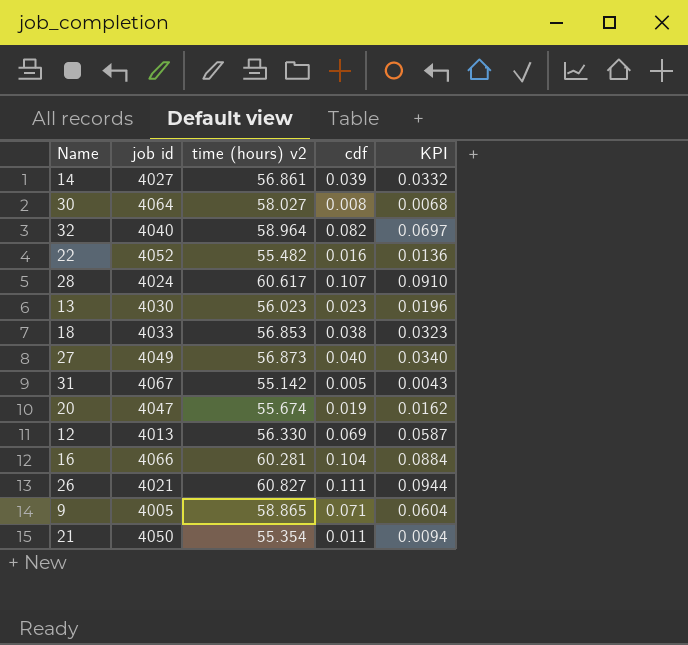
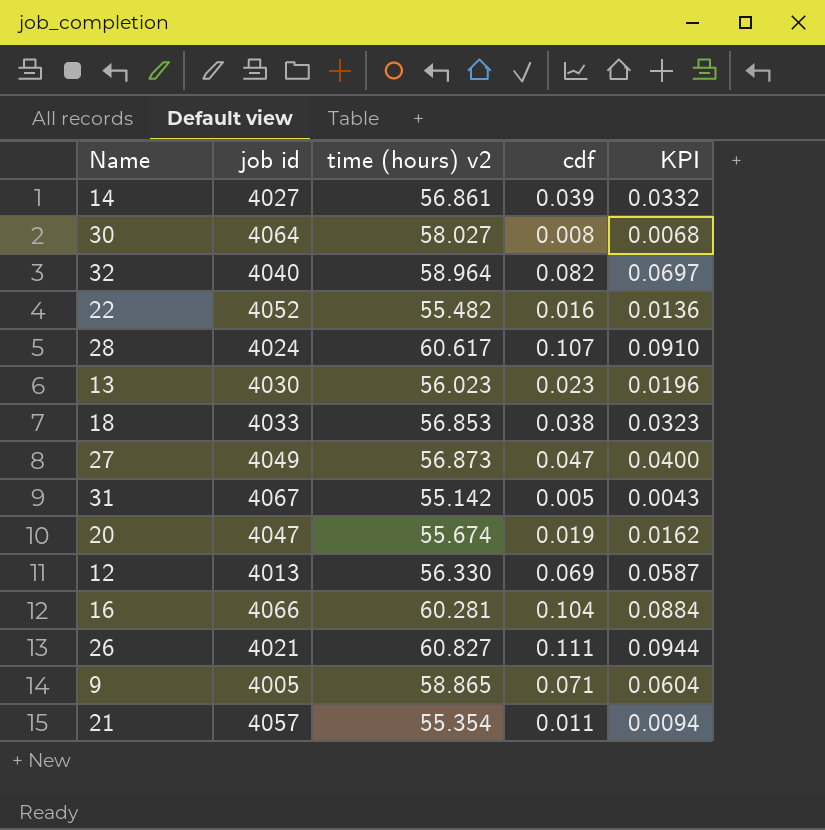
27 | cdf: 0.040 -> 0.047
27 | KPI: 0.0340 -> 0.0400
21 | job id: 4050 -> 4057

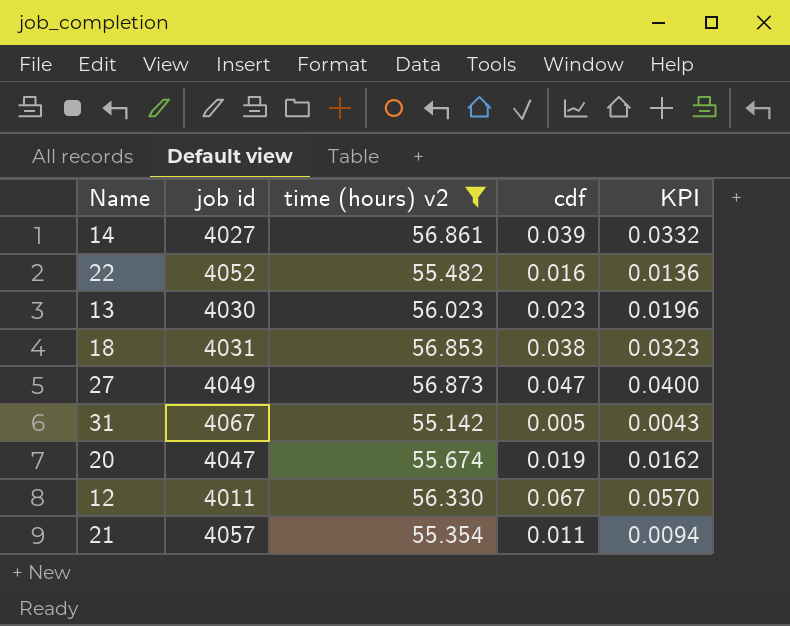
filter: none -> time (hours) v2 <= 56.873
18 | job id: 4033 -> 4031
12 | job id: 4013 -> 4011
12 | cdf: 0.069 -> 0.067
12 | KPI: 0.0587 -> 0.0570

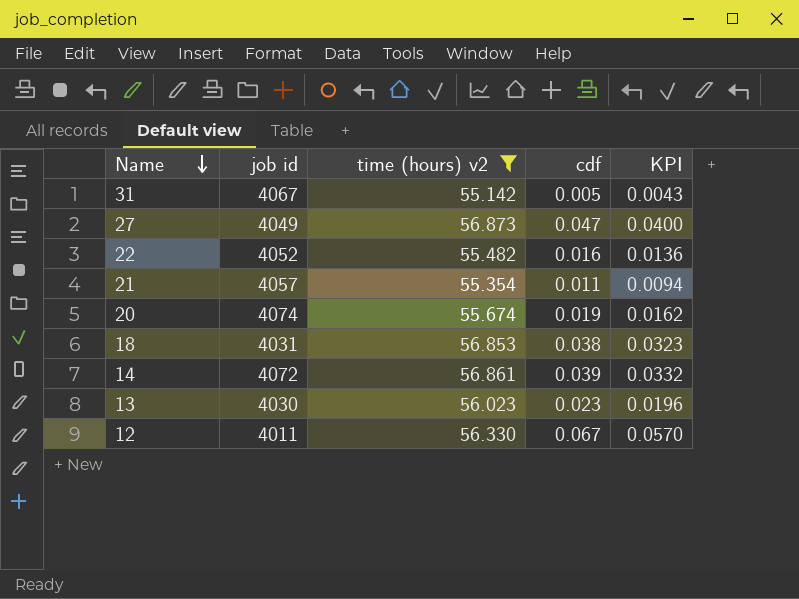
row order: none -> Name descending
20 | job id: 4047 -> 4074
14 | job id: 4027 -> 4072

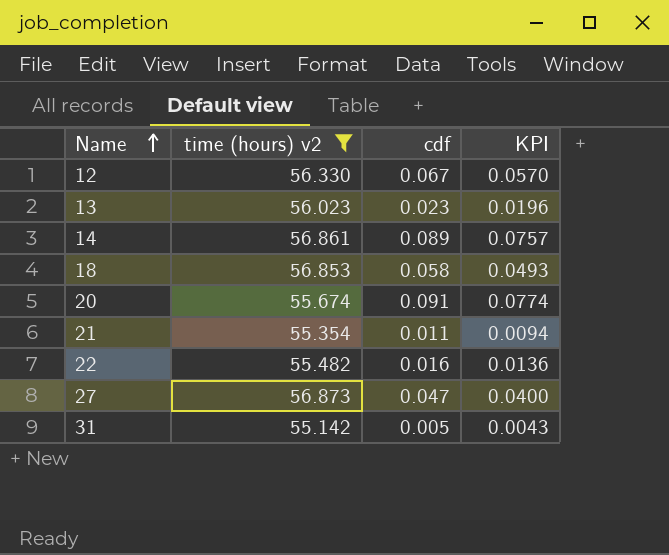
row order: Name descending -> Name ascending
column job id | position: 2 -> none
14 | cdf: 0.039 -> 0.089
14 | KPI: 0.0332 -> 0.0757
18 | cdf: 0.038 -> 0.058
18 | KPI: 0.0323 -> 0.0493
20 | cdf: 0.019 -> 0.091
20 | KPI: 0.0162 -> 0.0774

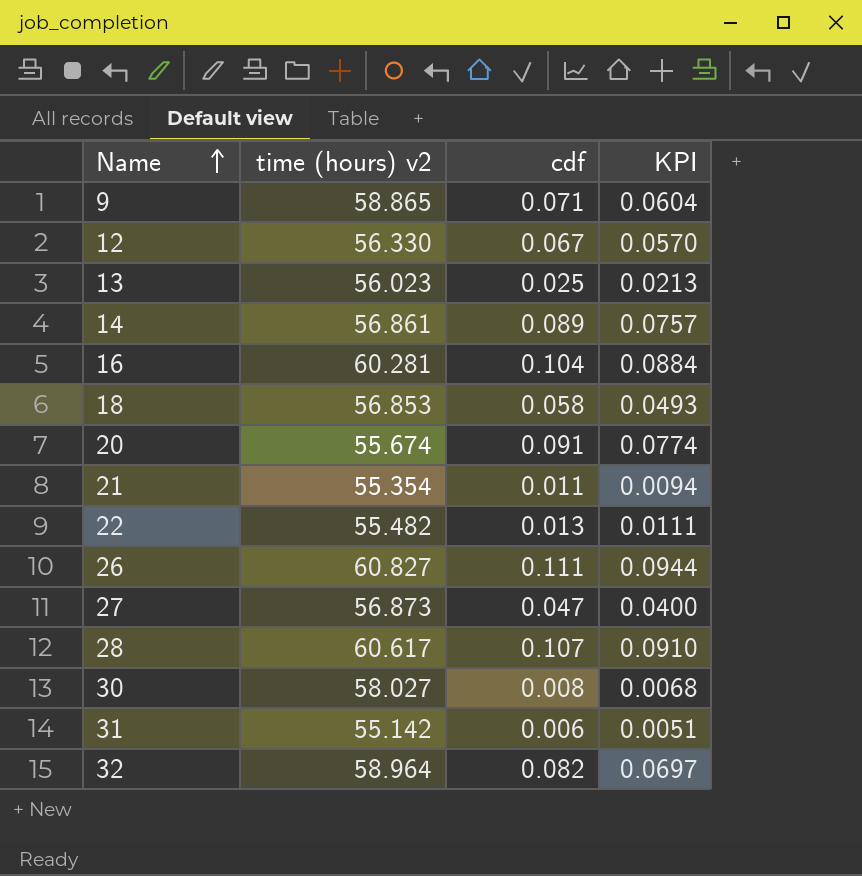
filter: time (hours) v2 <= 56.873 -> none
13 | cdf: 0.023 -> 0.025
13 | KPI: 0.0196 -> 0.0213
22 | cdf: 0.016 -> 0.013
22 | KPI: 0.0136 -> 0.0111
31 | cdf: 0.005 -> 0.006
31 | KPI: 0.0043 -> 0.0051

